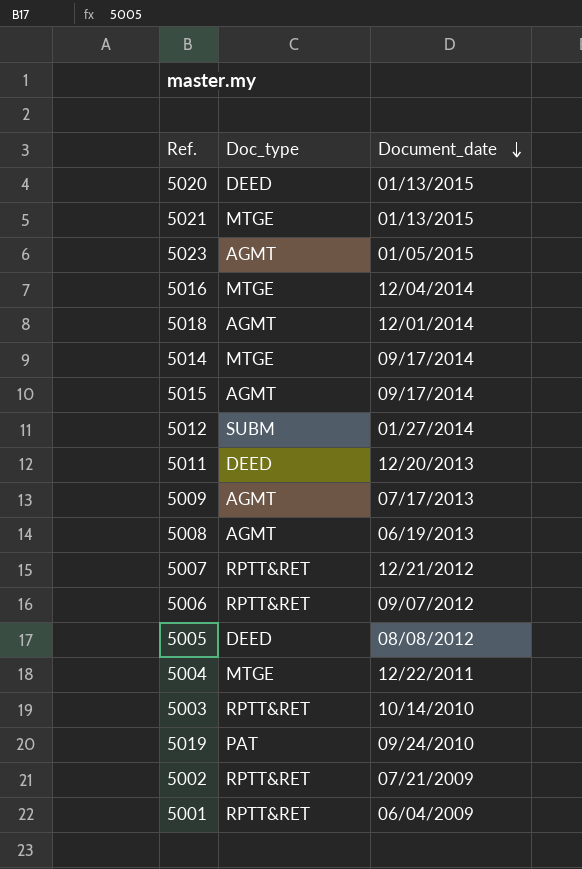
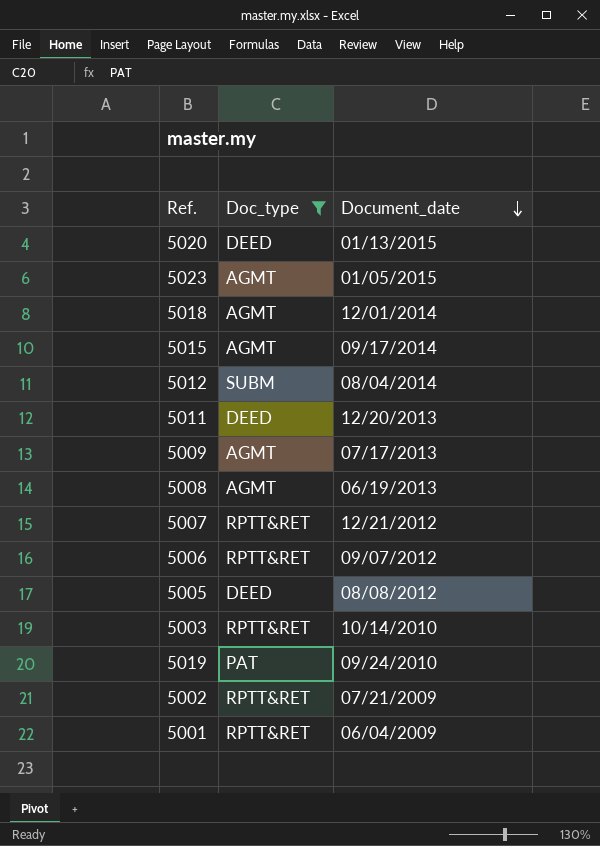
filter: none -> Doc_type != MTGE
5012 | Document_date: 01/27/2014 -> 08/04/2014

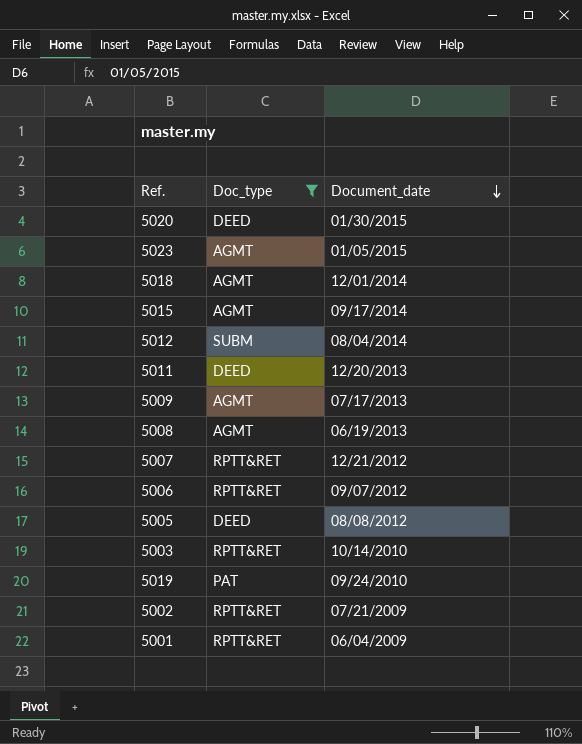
5020 | Document_date: 01/13/2015 -> 01/30/2015

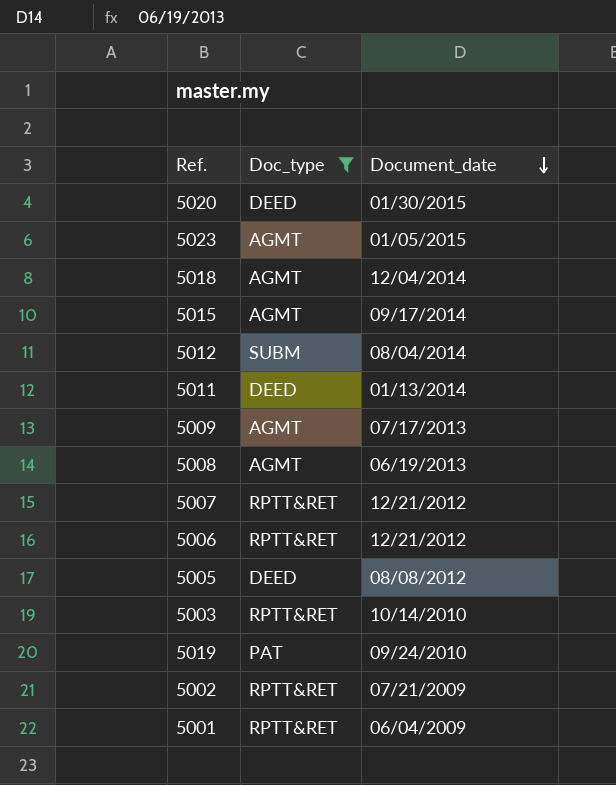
5018 | Document_date: 12/01/2014 -> 12/04/2014
5011 | Document_date: 12/20/2013 -> 01/13/2014
5006 | Document_date: 09/07/2012 -> 12/21/2012

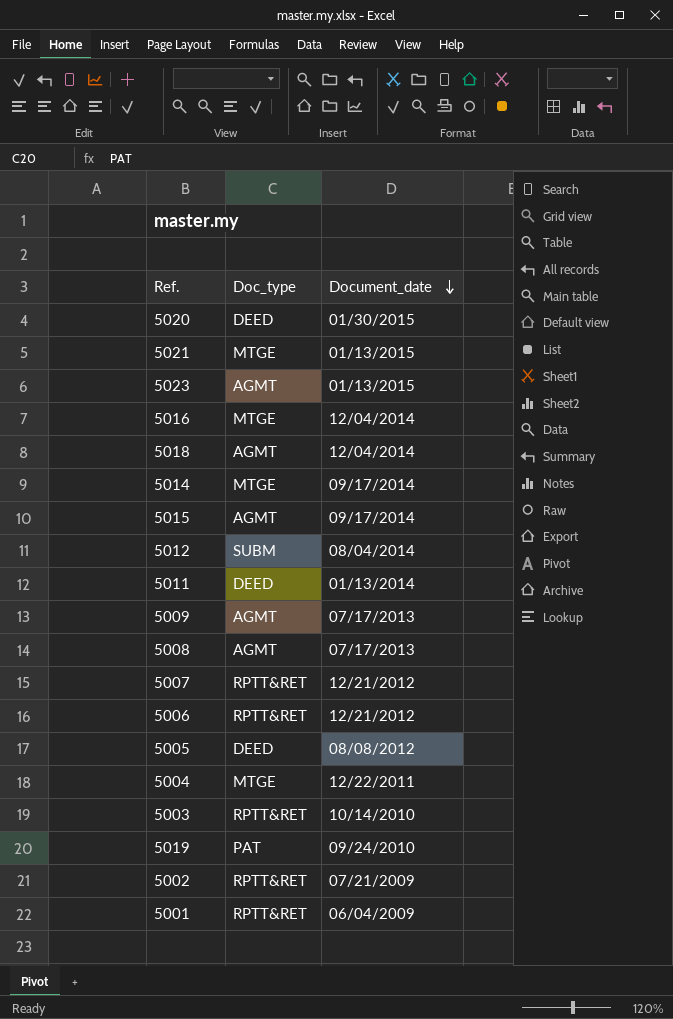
filter: Doc_type != MTGE -> none
5023 | Document_date: 01/05/2015 -> 01/13/2015
5008 | Document_date: 06/19/2013 -> 07/17/2013

